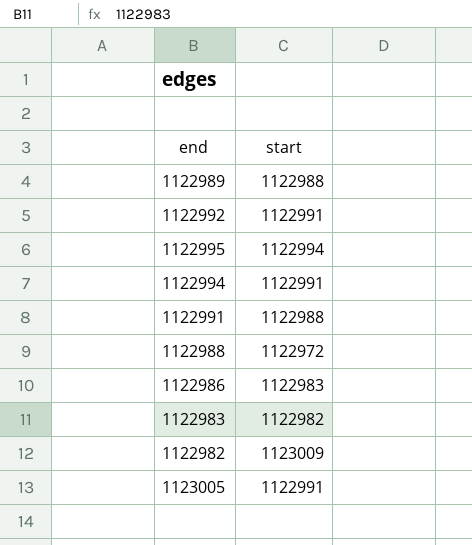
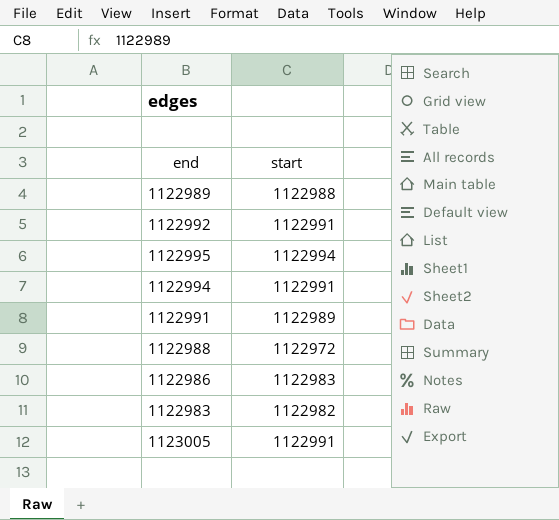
row 1122982: 1123009 -> none
1122991 | start: 1122988 -> 1122989

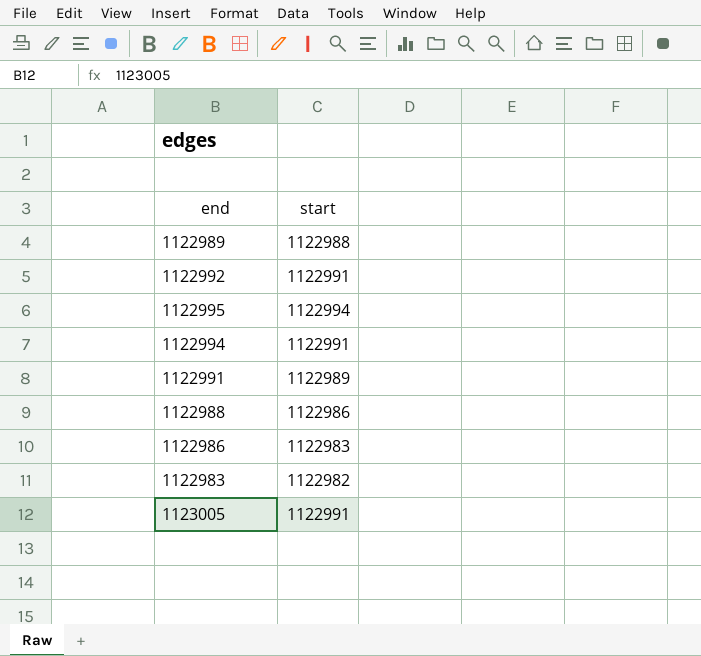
1122988 | start: 1122972 -> 1122986

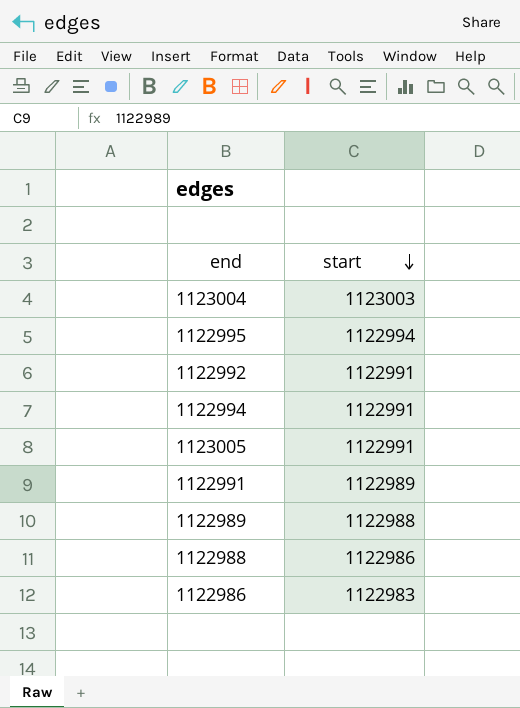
row order: none -> start descending
row 1122983: 1122982 -> none
row 1123004: none -> 1123003

